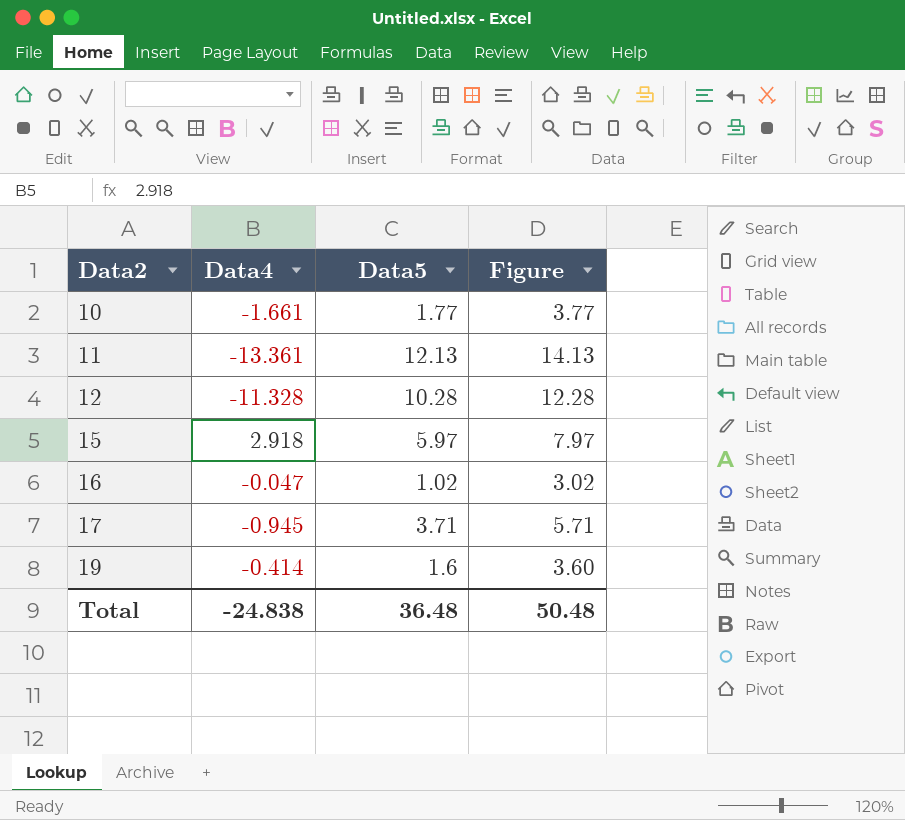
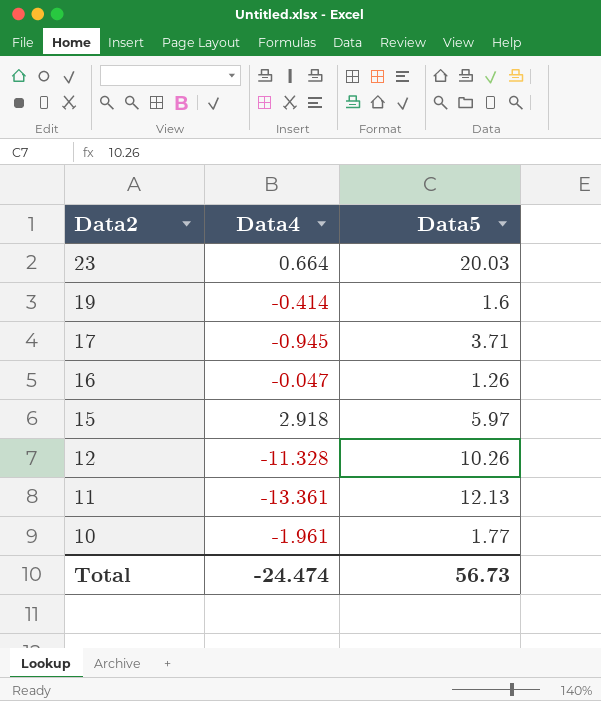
row order: Data2 ascending -> Data2 descending
column Figure | formula: [Data5] + 2 -> none
row 23: none -> 0.664 | 20.03
16 | Data5: 1.02 -> 1.26
12 | Data5: 10.28 -> 10.26
10 | Data4: -1.661 -> -1.961
Total | Data4: -24.838 -> -24.474
Total | Data5: 36.48 -> 56.73

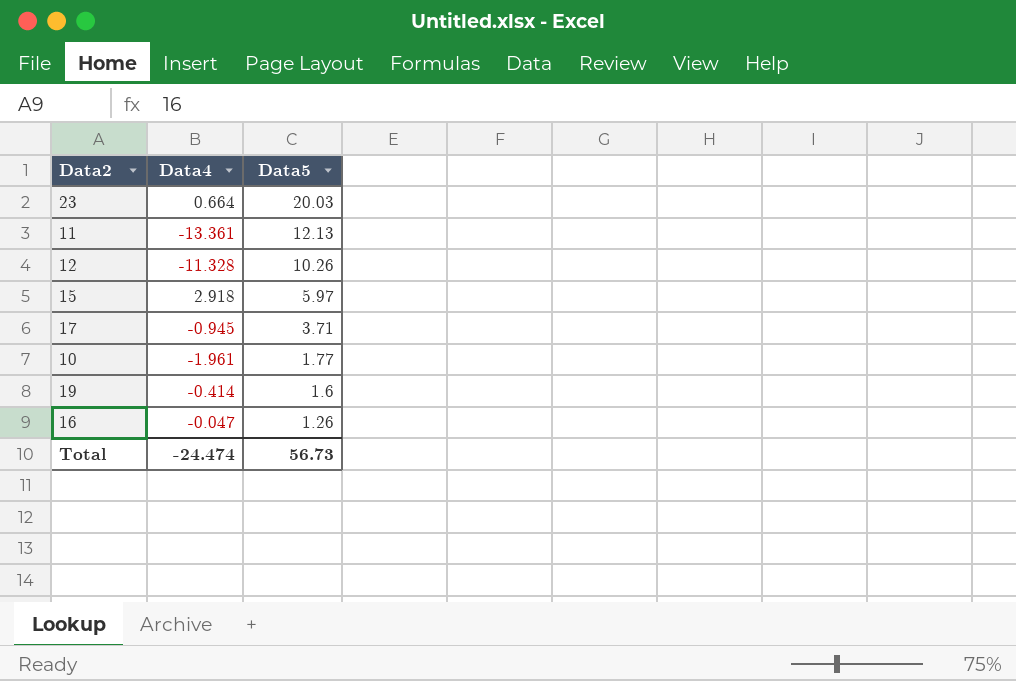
row order: Data2 descending -> Data5 descending

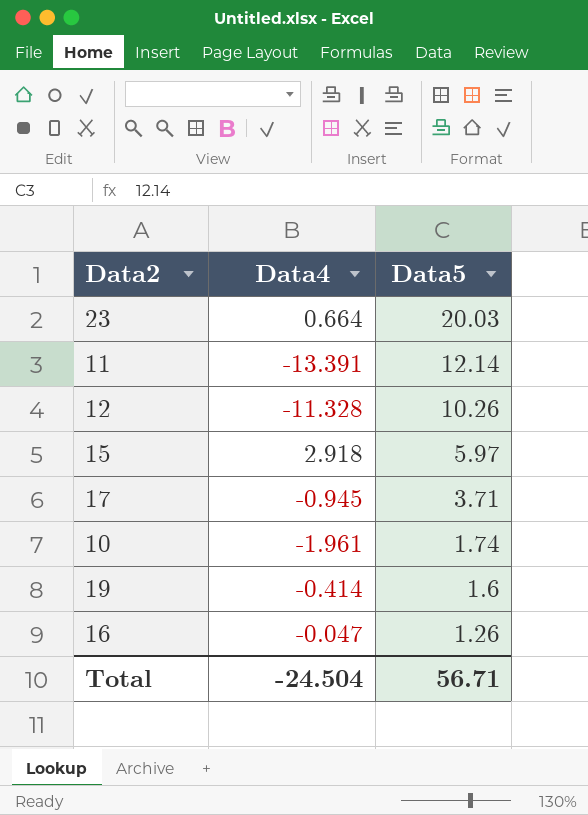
11 | Data4: -13.361 -> -13.391
11 | Data5: 12.13 -> 12.14
10 | Data5: 1.77 -> 1.74
Total | Data4: -24.474 -> -24.504
Total | Data5: 56.73 -> 56.71

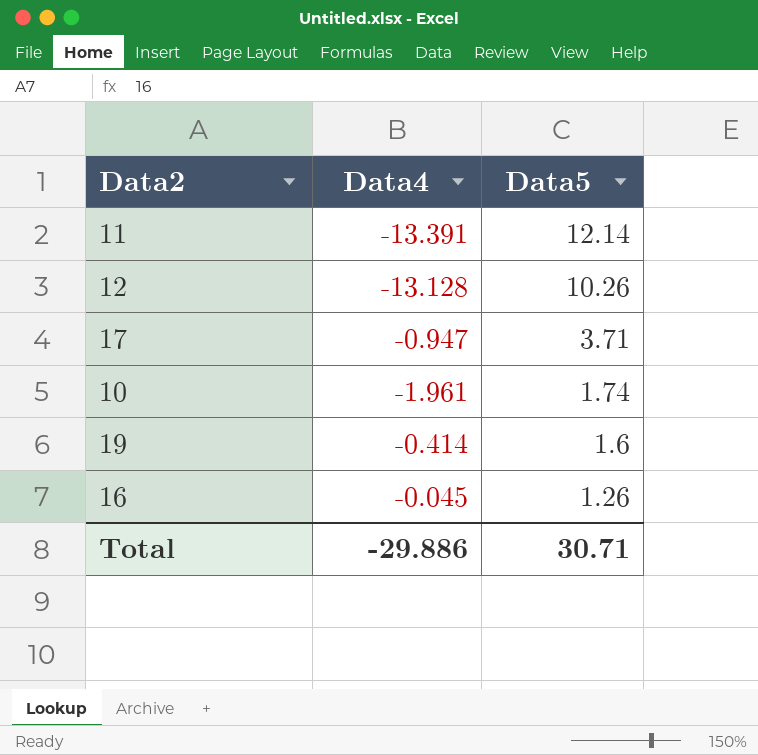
row 23: 0.664 | 20.03 -> none
row 15: 2.918 | 5.97 -> none
12 | Data4: -11.328 -> -13.128
17 | Data4: -0.945 -> -0.947
16 | Data4: -0.047 -> -0.045
Total | Data4: -24.504 -> -29.886
Total | Data5: 56.71 -> 30.71

